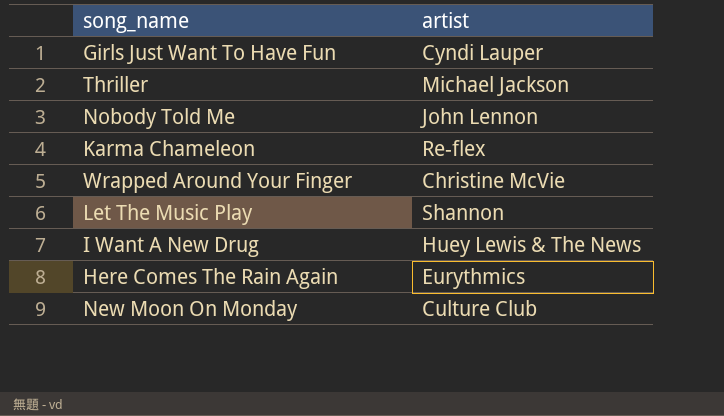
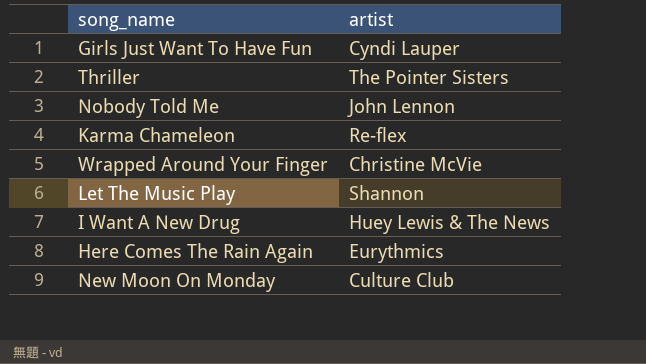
Thriller | artist: Michael Jackson -> The Pointer Sisters

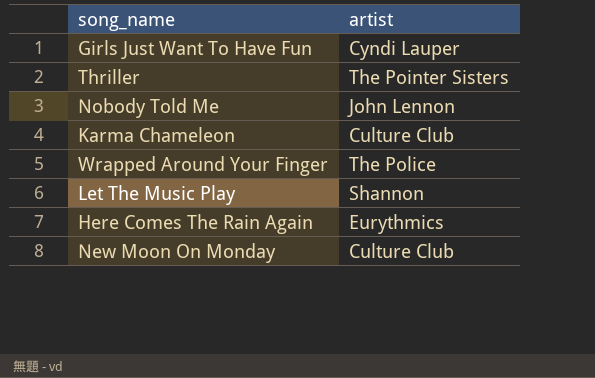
row I Want A New Drug: Huey Lewis & The News -> none
Karma Chameleon | artist: Re-flex -> Culture Club
Wrapped Around Your Finger | artist: Christine McVie -> The Police

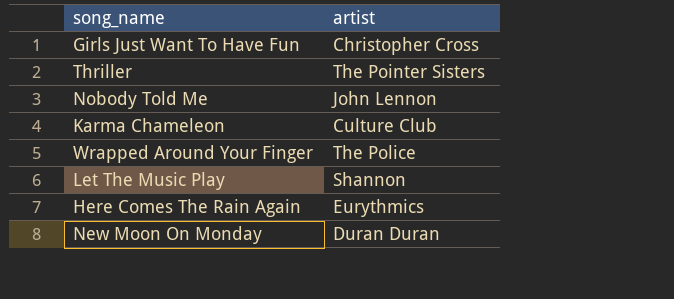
Girls Just Want To Have Fun | artist: Cyndi Lauper -> Christopher Cross
New Moon On Monday | artist: Culture Club -> Duran Duran

